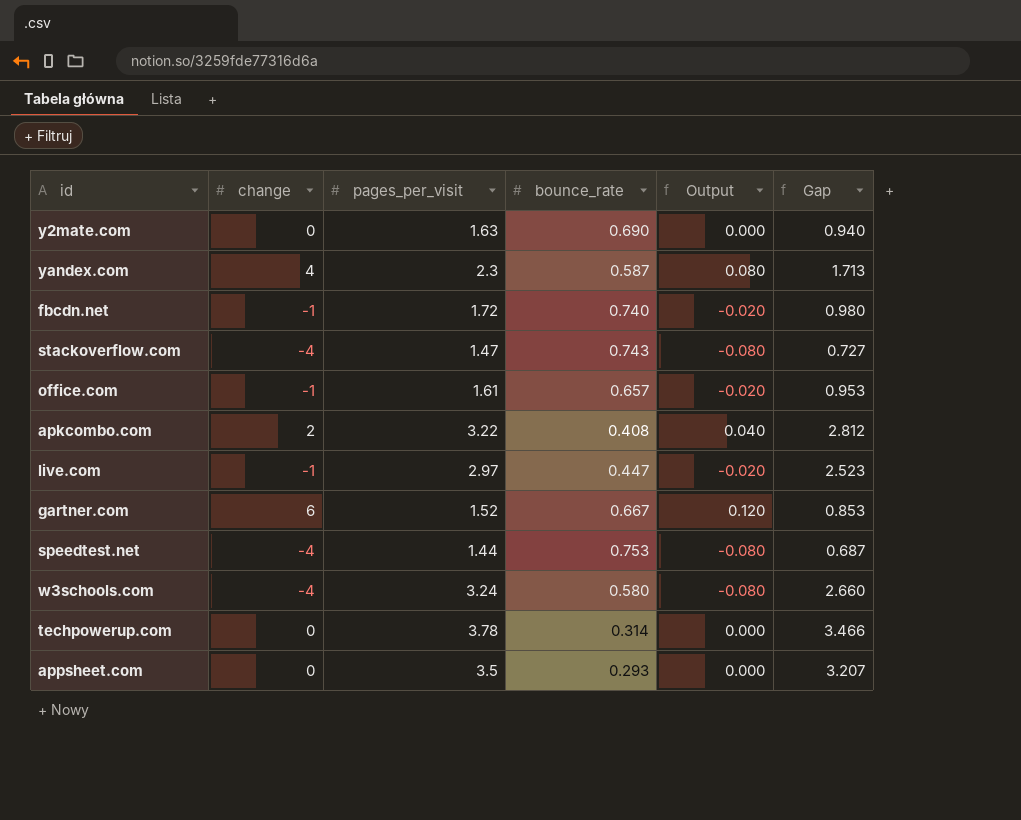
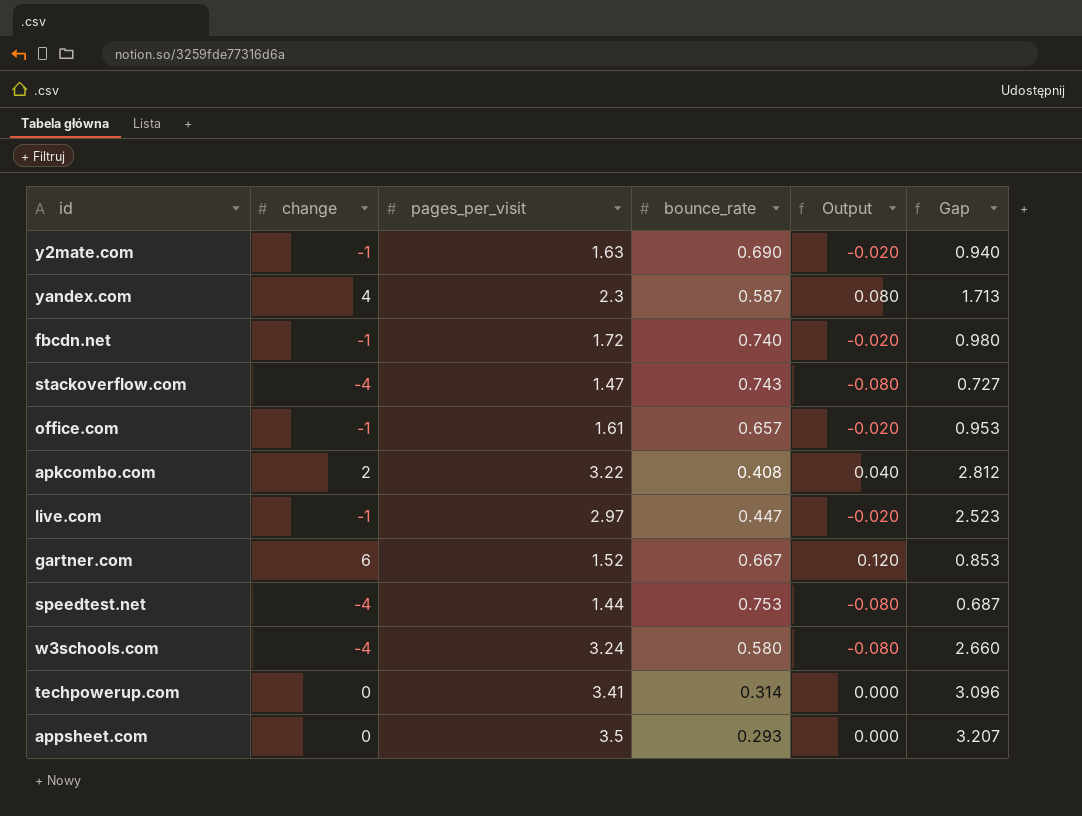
y2mate.com | change: 0 -> -1
y2mate.com | Output: 0.000 -> -0.020
techpowerup.com | pages_per_visit: 3.78 -> 3.41
techpowerup.com | Gap: 3.466 -> 3.096

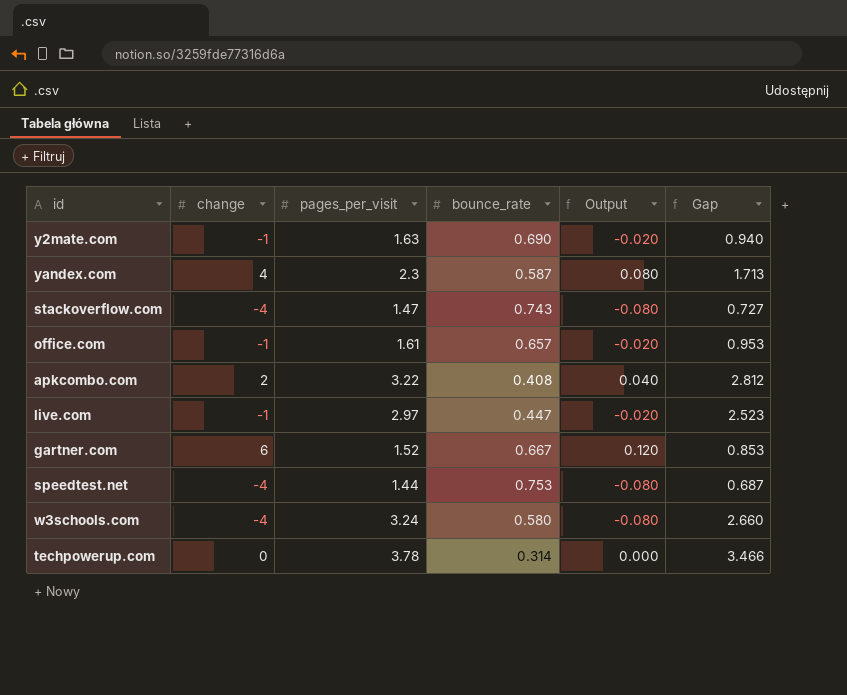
row fbcdn.net: -1 | 1.72 | 0.740 | -0.020 | 0.980 -> none
row appsheet.com: 0 | 3.5 | 0.293 | 0.000 | 3.207 -> none
techpowerup.com | pages_per_visit: 3.41 -> 3.78
techpowerup.com | Gap: 3.096 -> 3.466

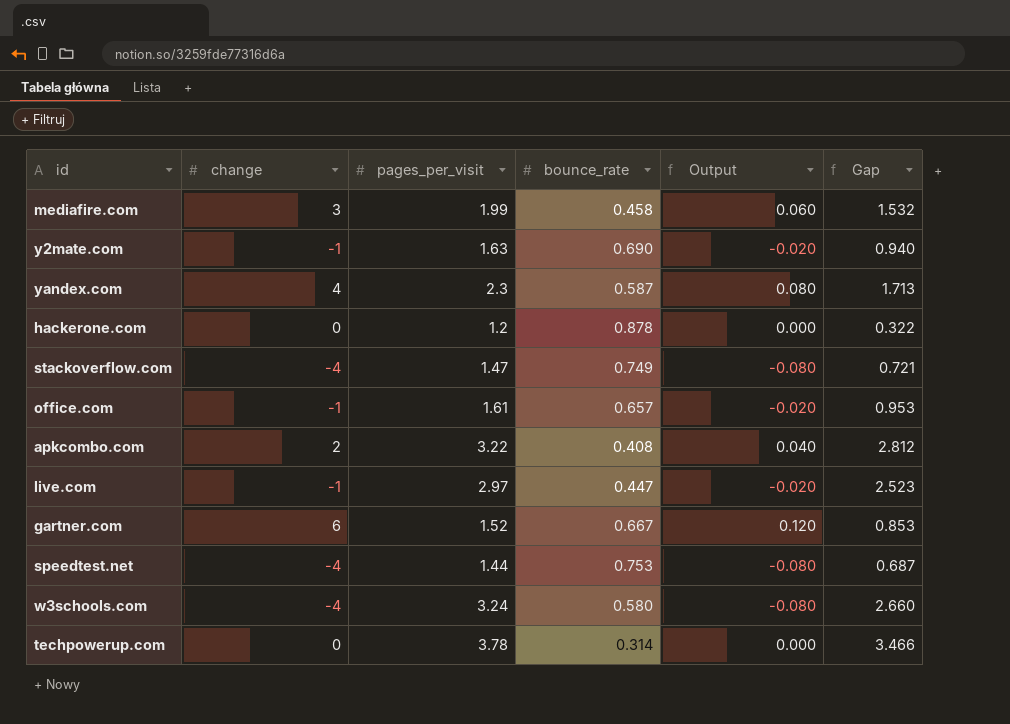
row mediafire.com: none -> 3 | 1.99 | 0.458 | 0.060 | 1.532
row hackerone.com: none -> 0 | 1.2 | 0.878 | 0.000 | 0.322
stackoverflow.com | bounce_rate: 0.743 -> 0.749
stackoverflow.com | Gap: 0.727 -> 0.721

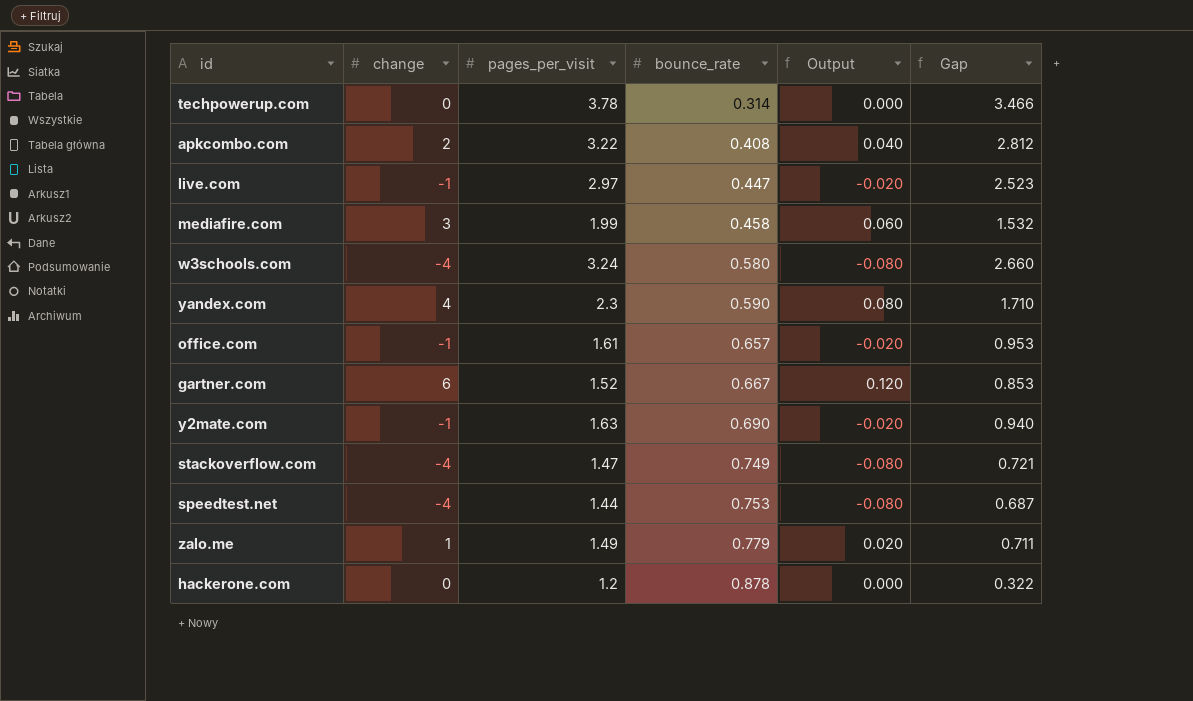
row order: none -> bounce_rate ascending
yandex.com | bounce_rate: 0.587 -> 0.590
yandex.com | Gap: 1.713 -> 1.710
row zalo.me: none -> 1 | 1.49 | 0.779 | 0.020 | 0.711

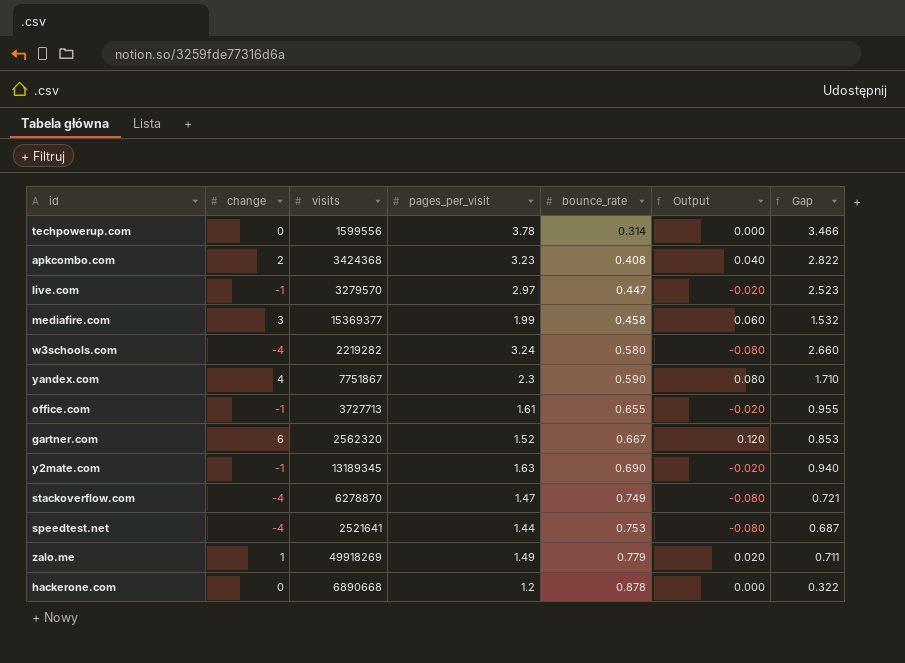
column visits | position: none -> 3
apkcombo.com | pages_per_visit: 3.22 -> 3.23
apkcombo.com | Gap: 2.812 -> 2.822
office.com | bounce_rate: 0.657 -> 0.655
office.com | Gap: 0.953 -> 0.955

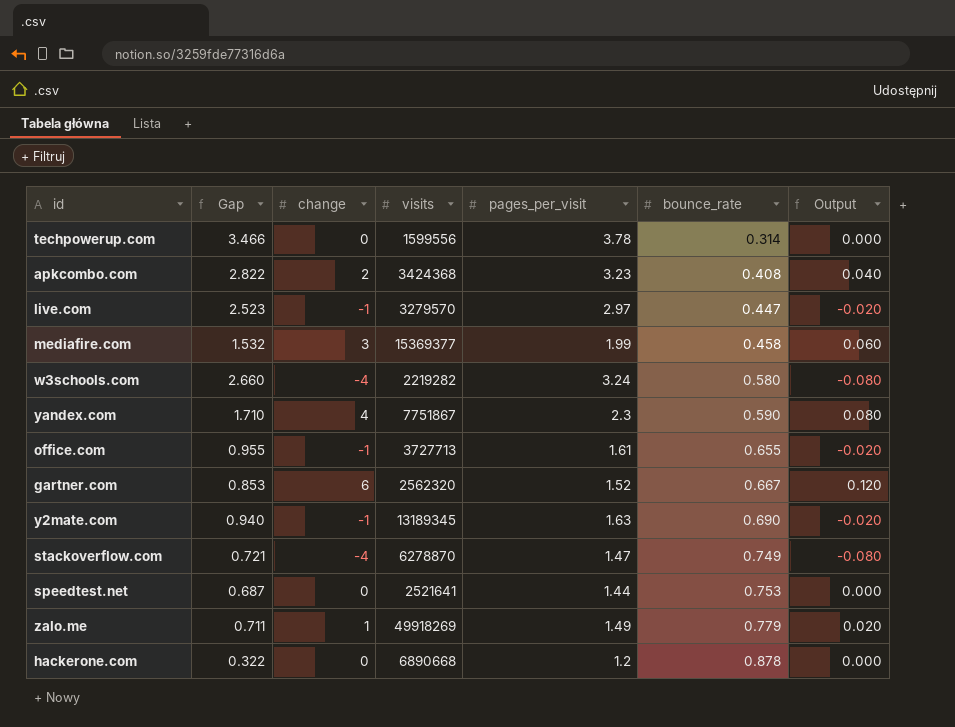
column Gap | position: 7 -> 2
speedtest.net | change: -4 -> 0
speedtest.net | Output: -0.080 -> 0.000

